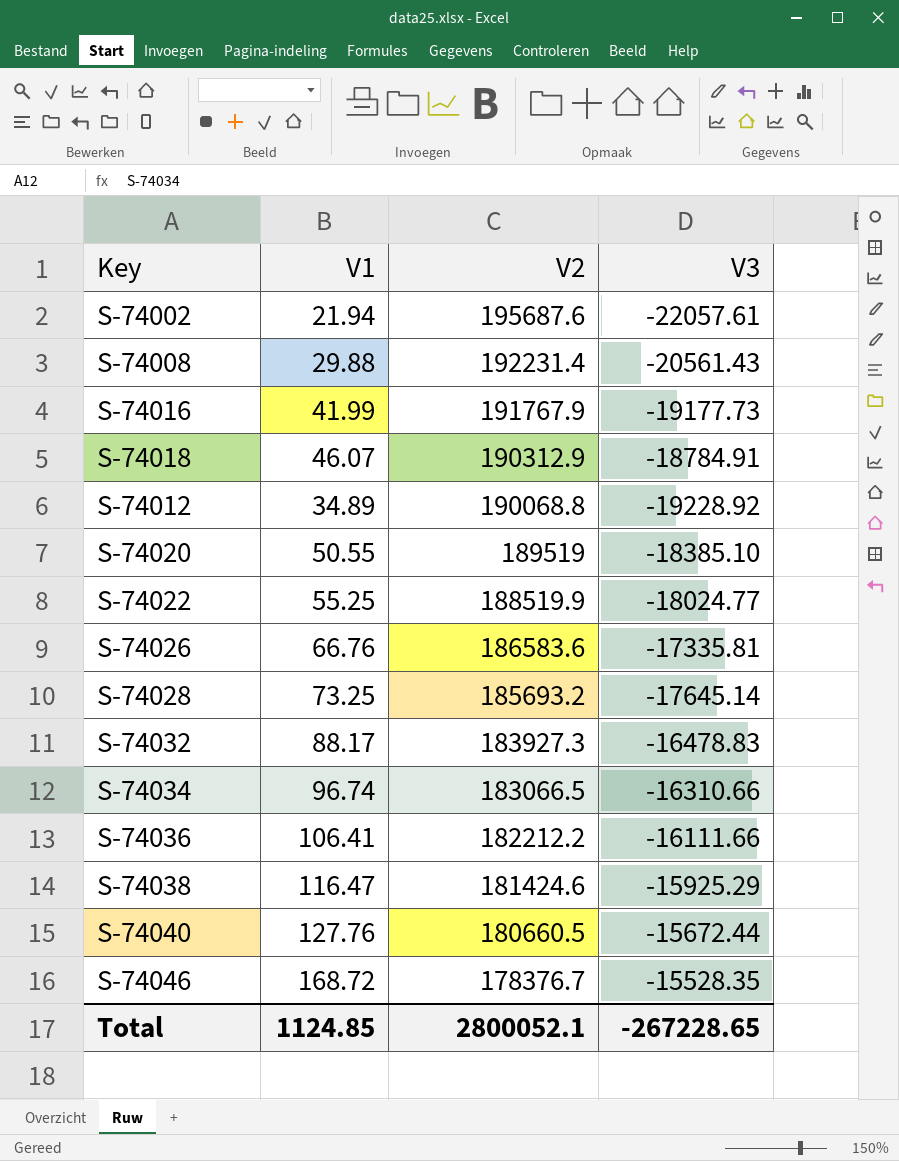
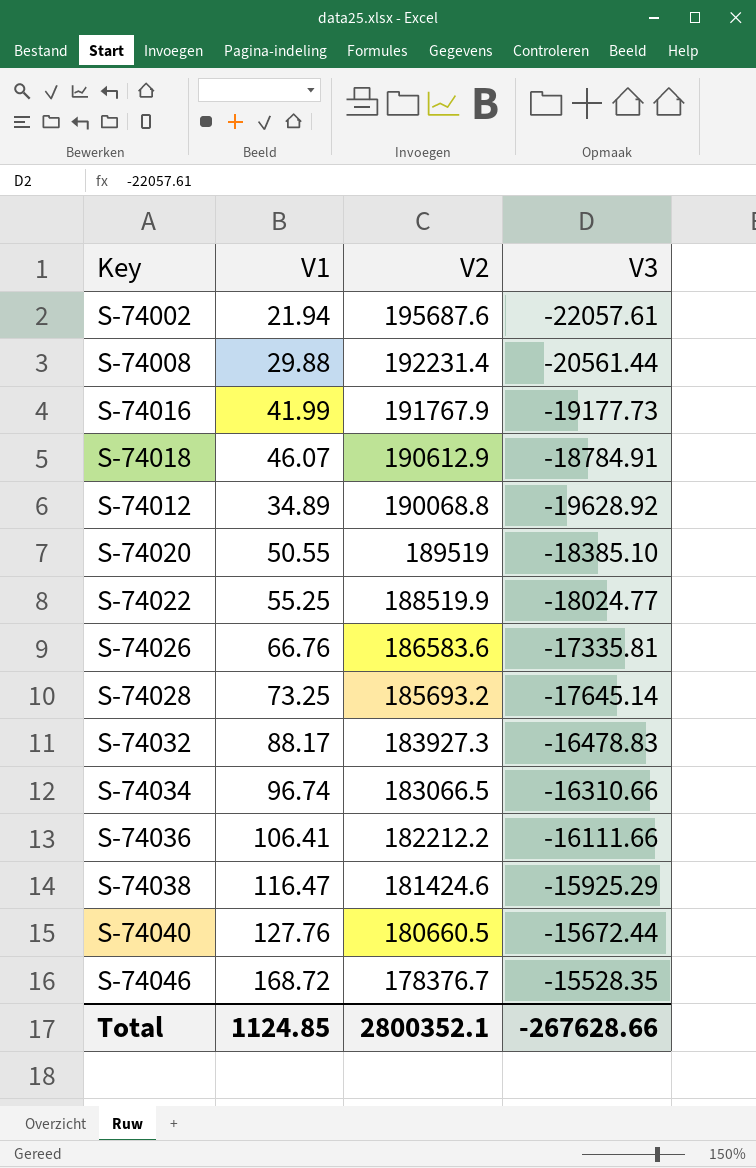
S-74008 | V3: -20561.43 -> -20561.44
S-74018 | V2: 190312.9 -> 190612.9
S-74012 | V3: -19228.92 -> -19628.92
Total | V2: 2800052.1 -> 2800352.1
Total | V3: -267228.65 -> -267628.66

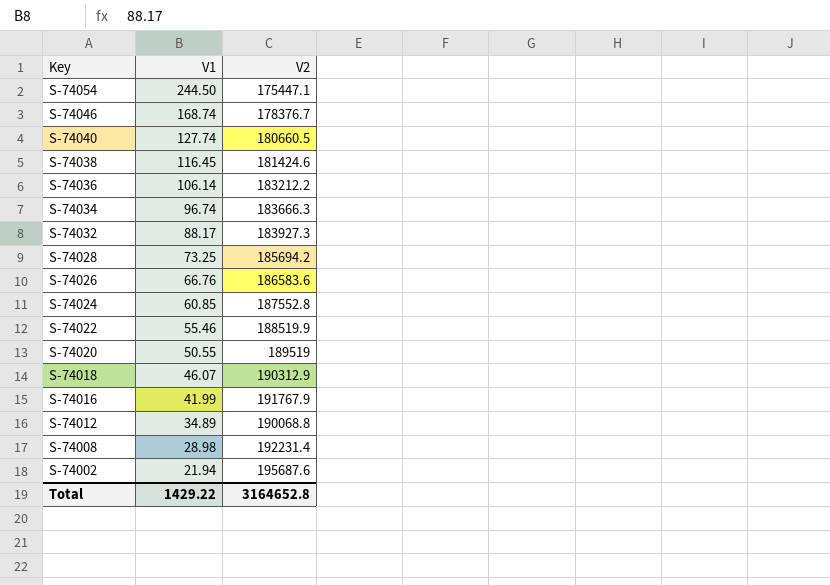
row order: V2 descending -> Key descending
column V3 | position: 4 -> none
row S-74054: none -> 244.50 | 175447.1
S-74046 | V1: 168.72 -> 168.74
S-74040 | V1: 127.76 -> 127.74
S-74038 | V1: 116.47 -> 116.45
S-74036 | V1: 106.41 -> 106.14
S-74036 | V2: 182212.2 -> 183212.2
S-74034 | V2: 183066.5 -> 183666.3
S-74028 | V2: 185693.2 -> 185694.2
row S-74024: none -> 60.85 | 187552.8
S-74022 | V1: 55.25 -> 55.46
S-74018 | V2: 190612.9 -> 190312.9
S-74008 | V1: 29.88 -> 28.98
Total | V1: 1124.85 -> 1429.22
Total | V2: 2800352.1 -> 3164652.8

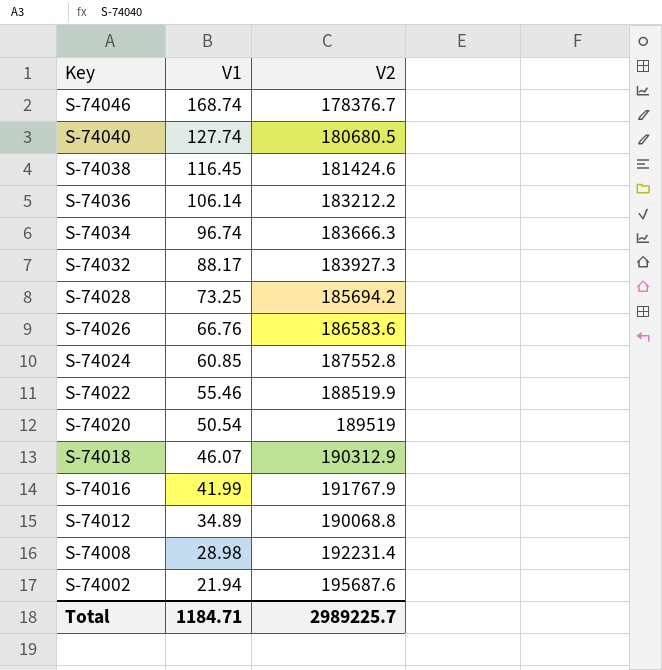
row S-74054: 244.50 | 175447.1 -> none
S-74040 | V2: 180660.5 -> 180680.5
S-74020 | V1: 50.55 -> 50.54
Total | V1: 1429.22 -> 1184.71
Total | V2: 3164652.8 -> 2989225.7

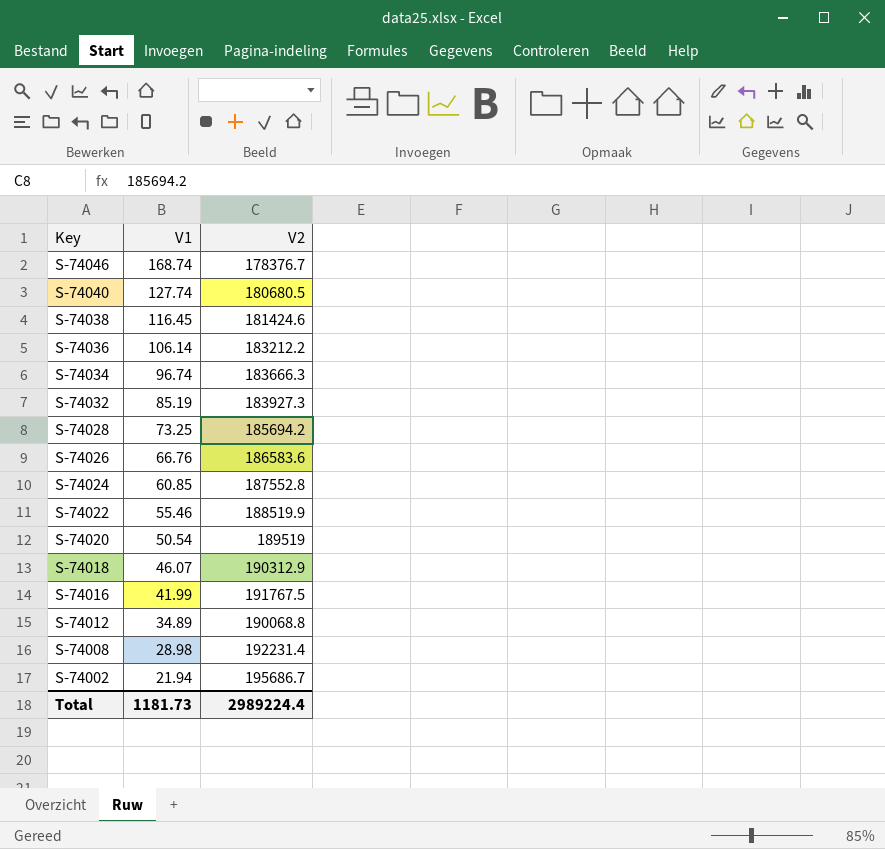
S-74032 | V1: 88.17 -> 85.19
S-74016 | V2: 191767.9 -> 191767.5
S-74002 | V2: 195687.6 -> 195686.7
Total | V1: 1184.71 -> 1181.73
Total | V2: 2989225.7 -> 2989224.4

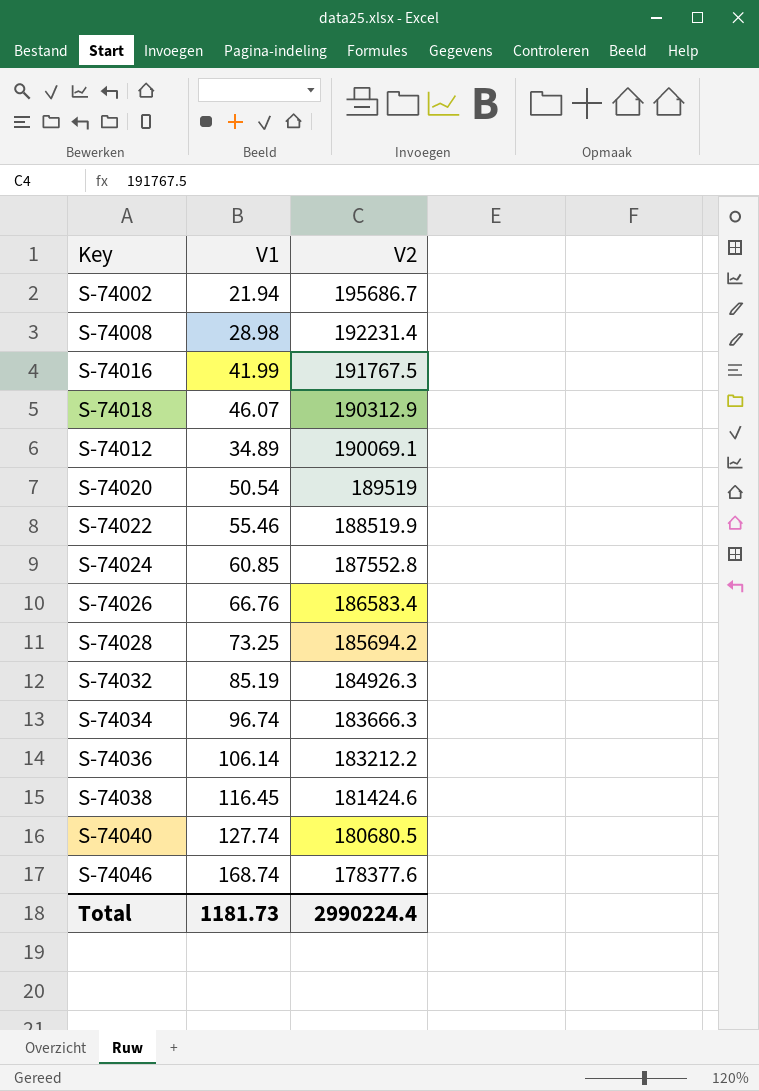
row order: Key descending -> V2 descending
S-74012 | V2: 190068.8 -> 190069.1
S-74026 | V2: 186583.6 -> 186583.4
S-74032 | V2: 183927.3 -> 184926.3
S-74046 | V2: 178376.7 -> 178377.6
Total | V2: 2989224.4 -> 2990224.4

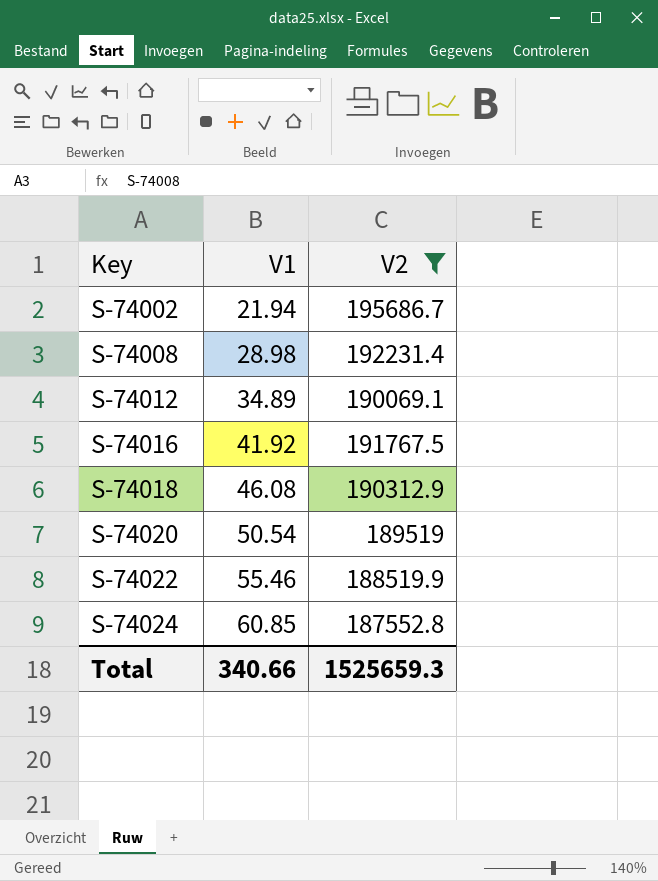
filter: none -> V2 >= 187552.8
row order: V2 descending -> Key ascending
S-74016 | V1: 41.99 -> 41.92
S-74018 | V1: 46.07 -> 46.08
Total | V1: 1181.73 -> 340.66
Total | V2: 2990224.4 -> 1525659.3

